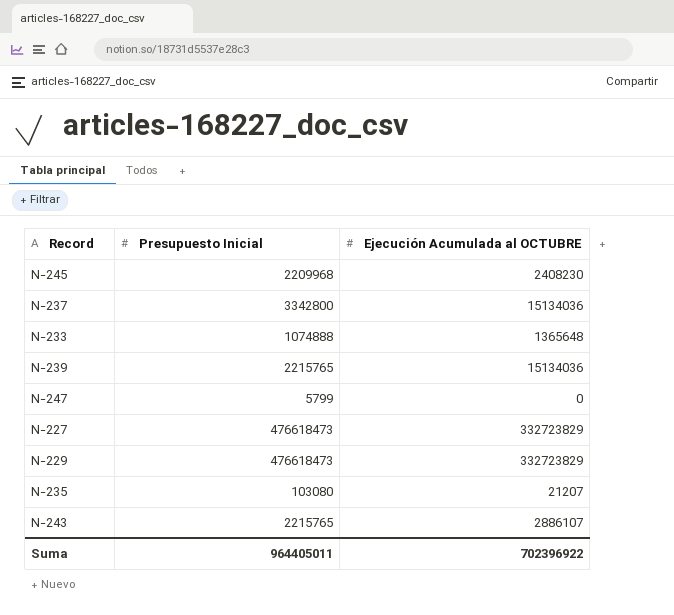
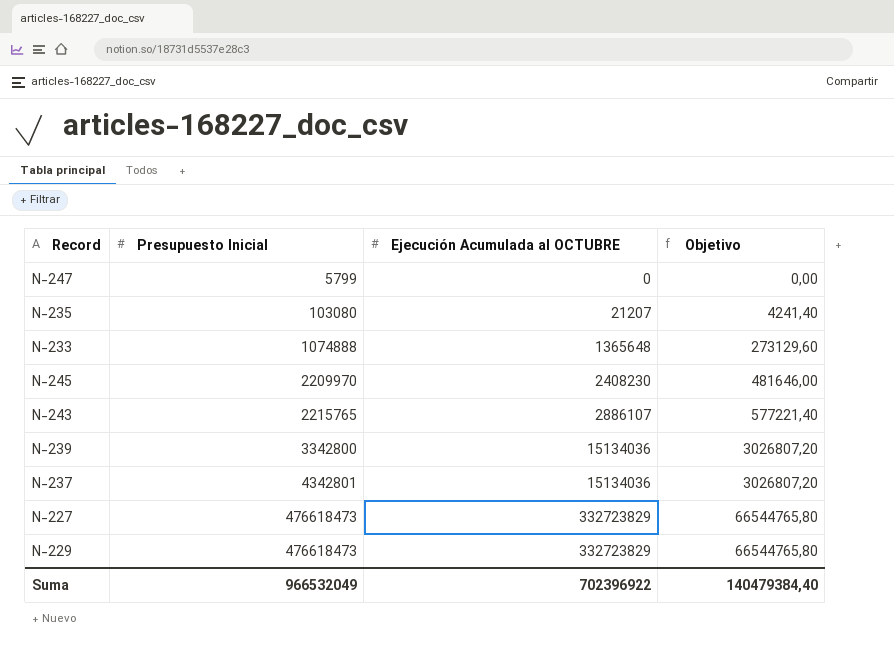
row order: none -> Presupuesto Inicial ascending
column Objetivo | formula: none -> [Ejecución Acumulada al OCTUBRE] * 0,2
N-245 | Presupuesto Inicial: 2209968 -> 2209970
N-239 | Presupuesto Inicial: 2215765 -> 3342800
N-237 | Presupuesto Inicial: 3342800 -> 4342801
Suma | Presupuesto Inicial: 964405011 -> 966532049

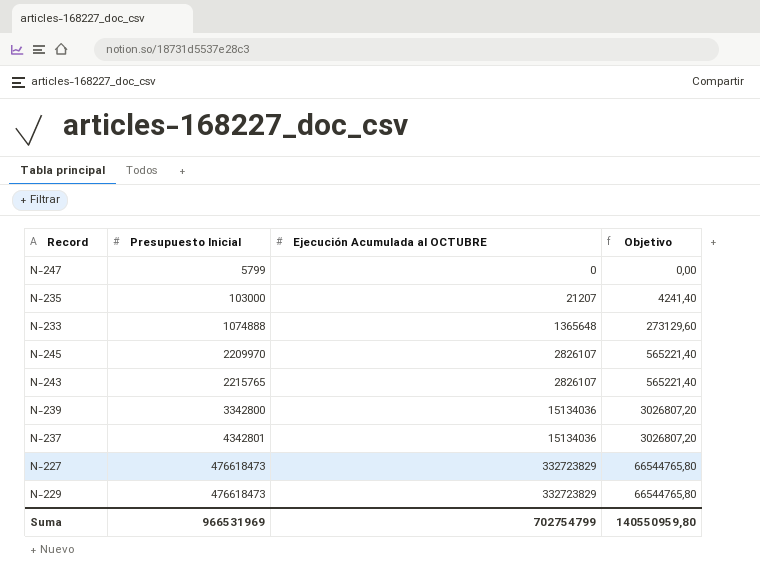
N-235 | Presupuesto Inicial: 103080 -> 103000
N-245 | Ejecución Acumulada al OCTUBRE: 2408230 -> 2826107
N-245 | Objetivo: 481646,00 -> 565221,40
N-243 | Ejecución Acumulada al OCTUBRE: 2886107 -> 2826107
N-243 | Objetivo: 577221,40 -> 565221,40
Suma | Presupuesto Inicial: 966532049 -> 966531969
Suma | Ejecución Acumulada al OCTUBRE: 702396922 -> 702754799
Suma | Objetivo: 140479384,40 -> 140550959,80

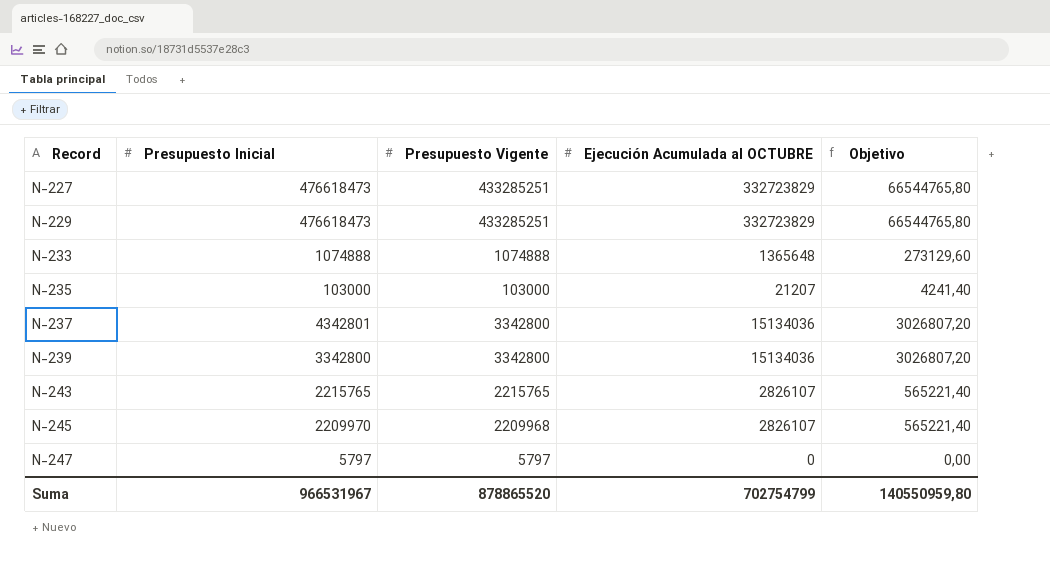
row order: Presupuesto Inicial ascending -> Record ascending
column Presupuesto Vigente | position: none -> 3
N-247 | Presupuesto Inicial: 5799 -> 5797
Suma | Presupuesto Inicial: 966531969 -> 966531967

